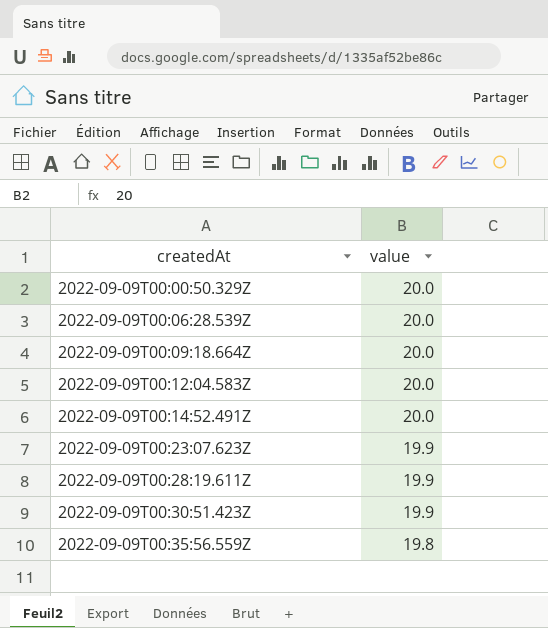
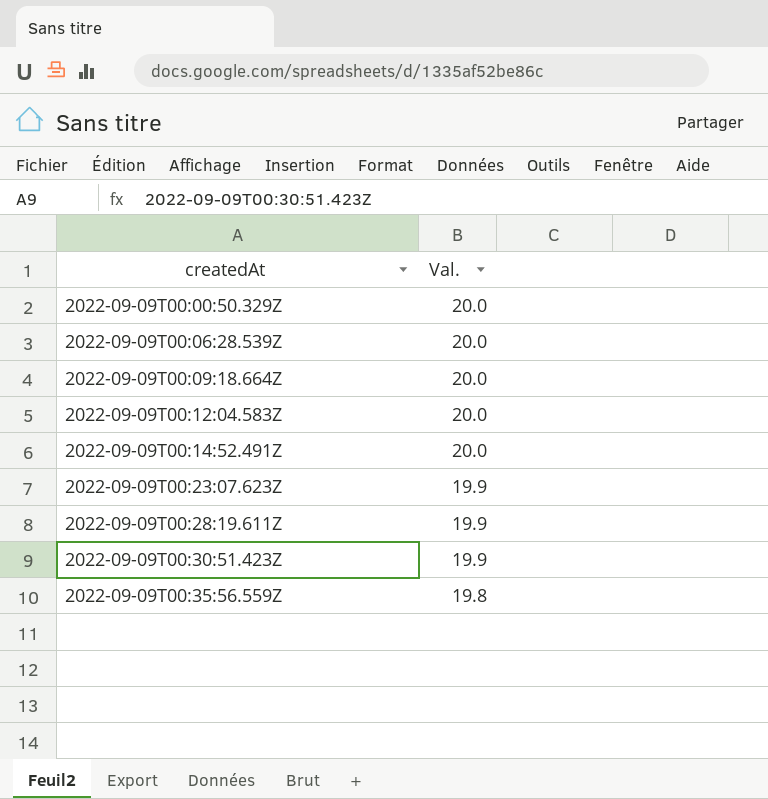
column name: value -> Val.

